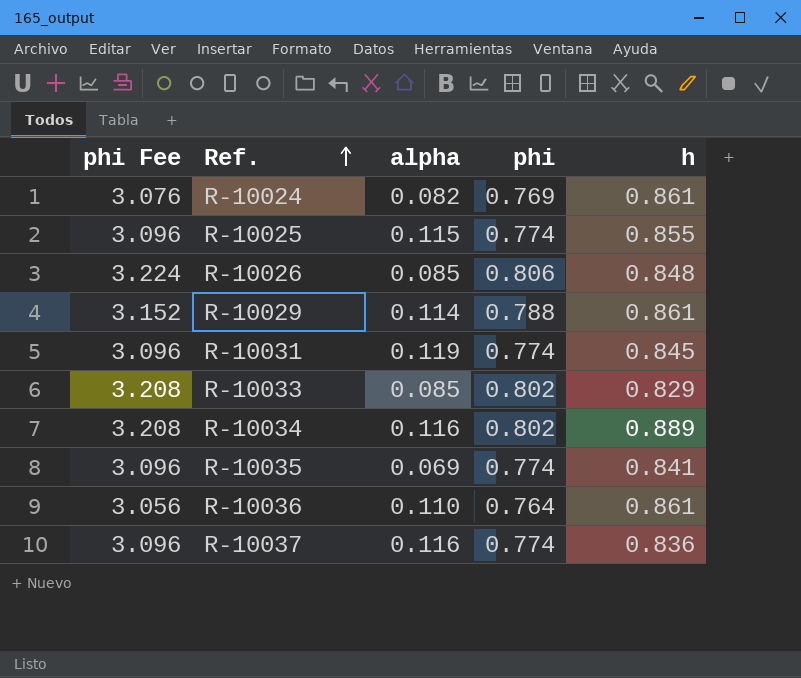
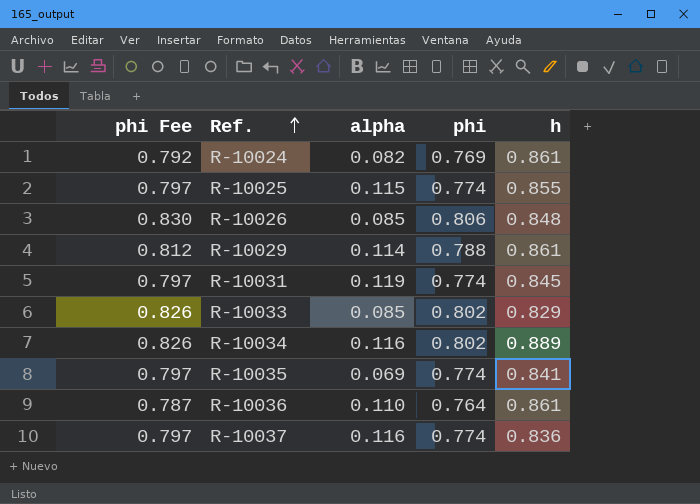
column phi Fee | formula: [phi] * 4 -> [phi] * 1.03

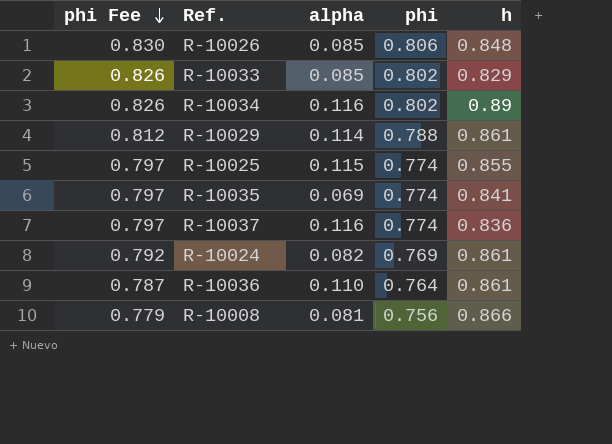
row order: Ref. ascending -> phi Fee descending
row R-10031: 0.797 | 0.119 | 0.774 | 0.845 -> none
R-10034 | h: 0.889 -> 0.89
row R-10008: none -> 0.779 | 0.081 | 0.756 | 0.866

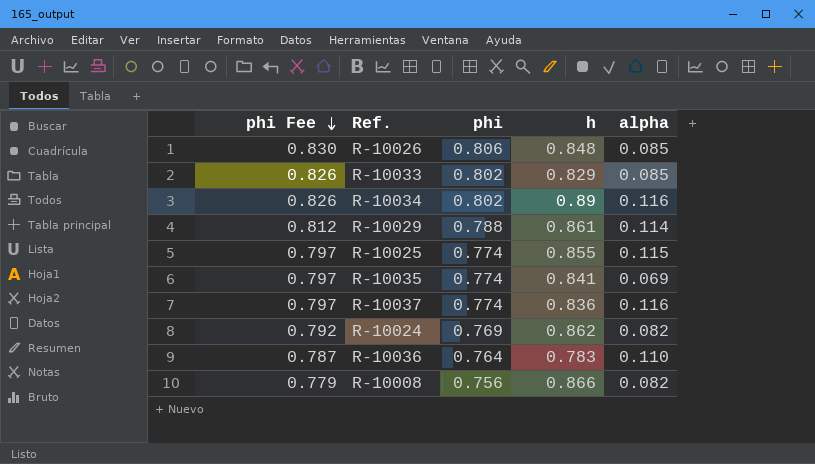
column alpha | position: 3 -> 5
R-10024 | h: 0.861 -> 0.862
R-10036 | h: 0.861 -> 0.783
R-10008 | alpha: 0.081 -> 0.082

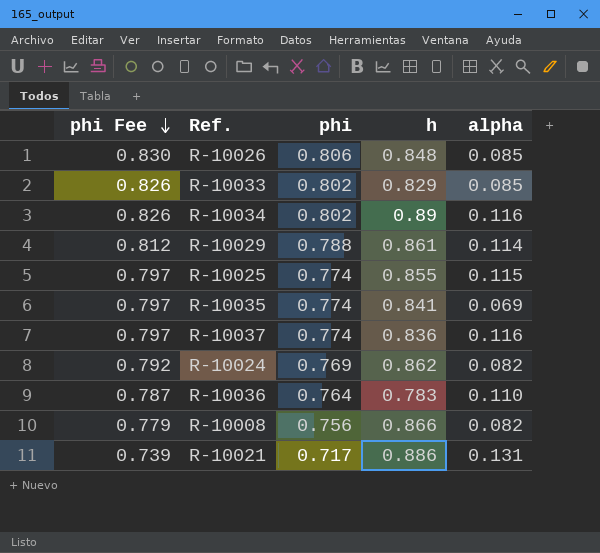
row R-10021: none -> 0.739 | 0.717 | 0.886 | 0.131

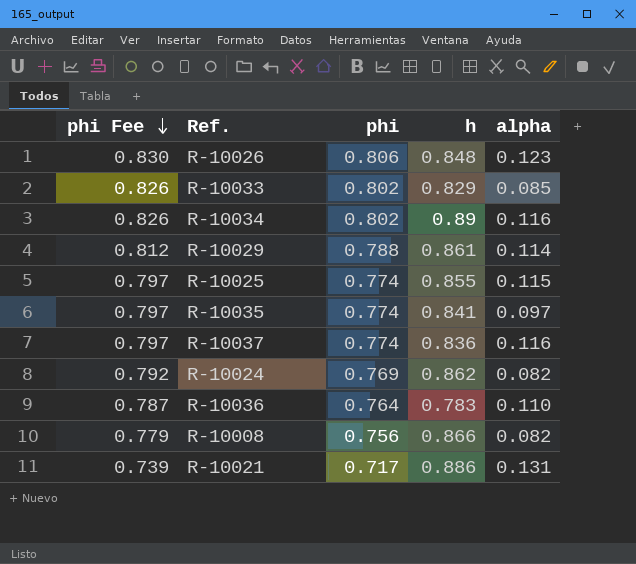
R-10026 | alpha: 0.085 -> 0.123
R-10035 | alpha: 0.069 -> 0.097

